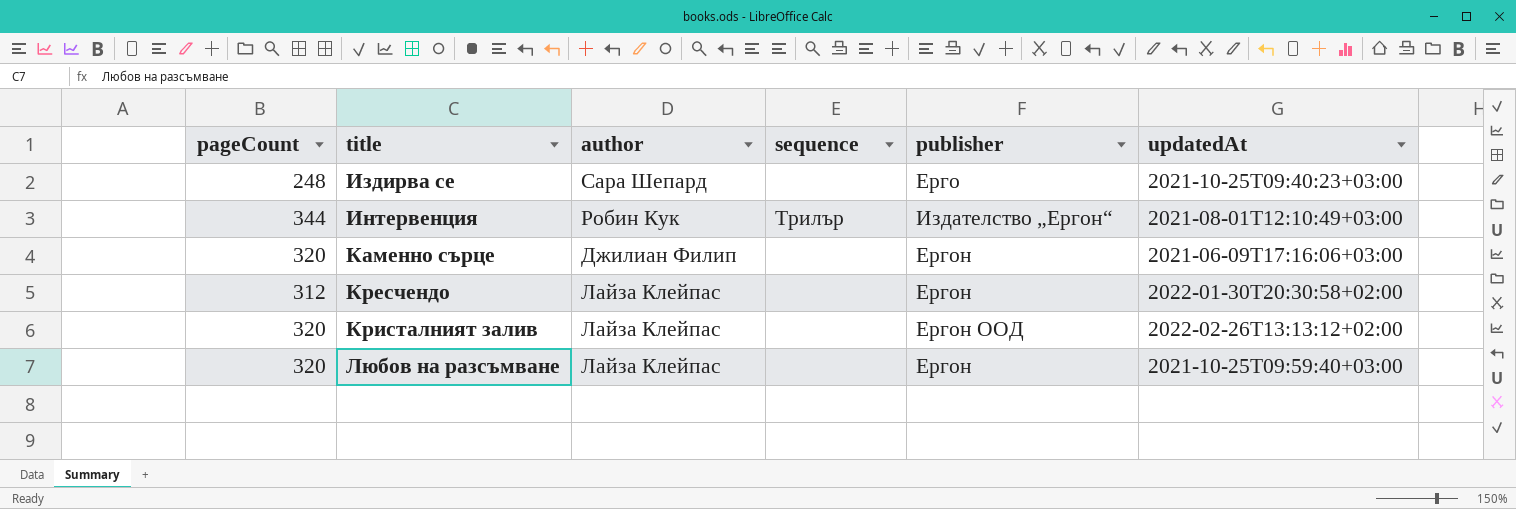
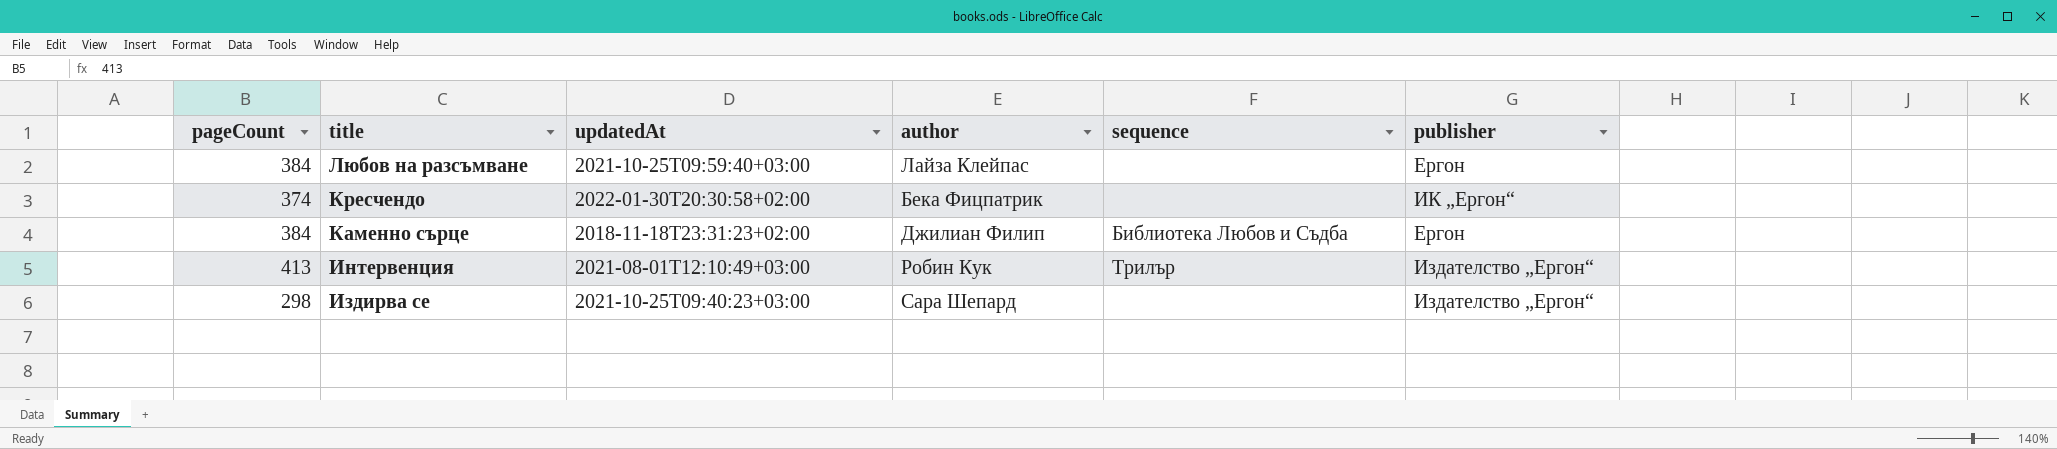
row order: title ascending -> title descending
column updatedAt | position: 6 -> 3
row Кристалният залив: 320 | Лайза Клейпас | none | Ергон ООД | 2022-02-26T13:13:12+02:00 -> none
Любов на разсъмване | pageCount: 320 -> 384
Кресчендо | pageCount: 312 -> 374
Кресчендо | author: Лайза Клейпас -> Бека Фицпатрик
Кресчендо | publisher: Ергон -> ИК „Ергон“
Каменно сърце | pageCount: 320 -> 384
Каменно сърце | updatedAt: 2021-06-09T17:16:06+03:00 -> 2018-11-18T23:31:23+02:00
Каменно сърце | sequence: none -> Библиотека Любов и Съдба
Интервенция | pageCount: 344 -> 413
Издирва се | pageCount: 248 -> 298
Издирва се | publisher: Ерго -> Издателство „Ергон“

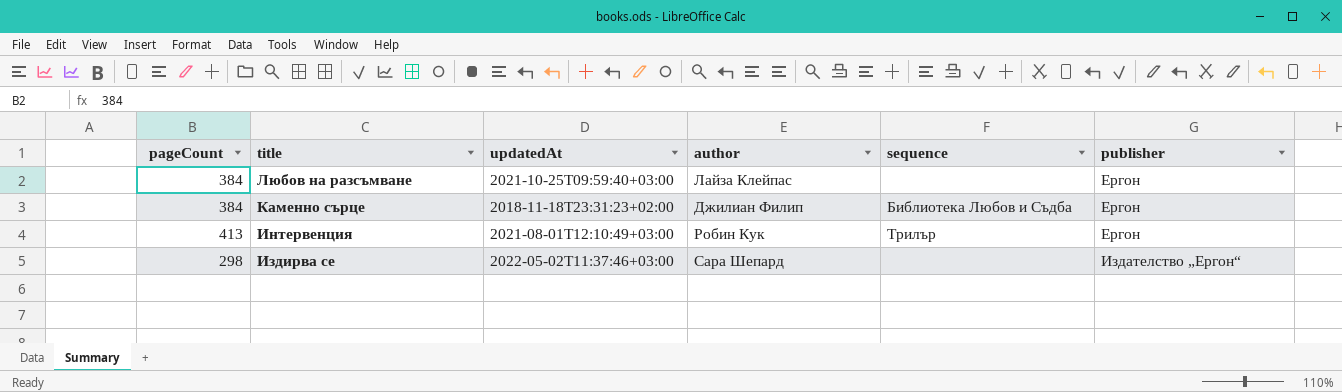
row Кресчендо: 374 | 2022-01-30T20:30:58+02:00 | Бека Фицпатрик | none | ИК „Ергон“ -> none
Интервенция | publisher: Издателство „Ергон“ -> Ергон
Издирва се | updatedAt: 2021-10-25T09:40:23+03:00 -> 2022-05-02T11:37:46+03:00

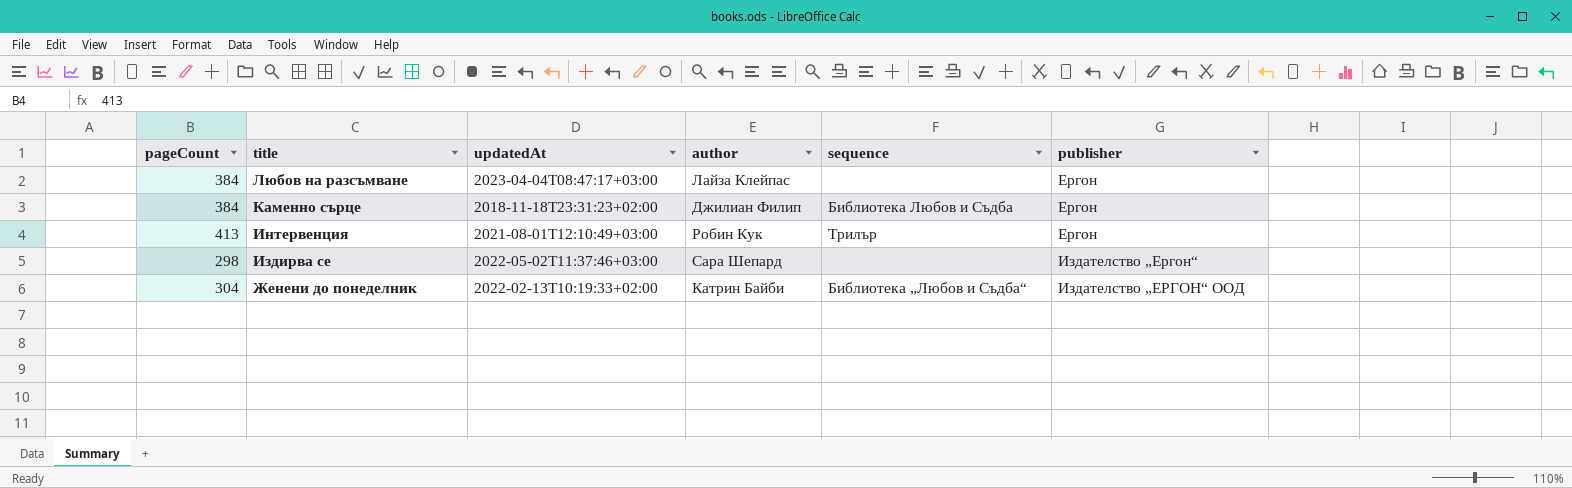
Любов на разсъмване | updatedAt: 2021-10-25T09:59:40+03:00 -> 2023-04-04T08:47:17+03:00
row Женени до понеделник: none -> 304 | 2022-02-13T10:19:33+02:00 | Катрин Байби | Библиотека „Любов и Съдба“ | Издателство „ЕРГОН“ ООД

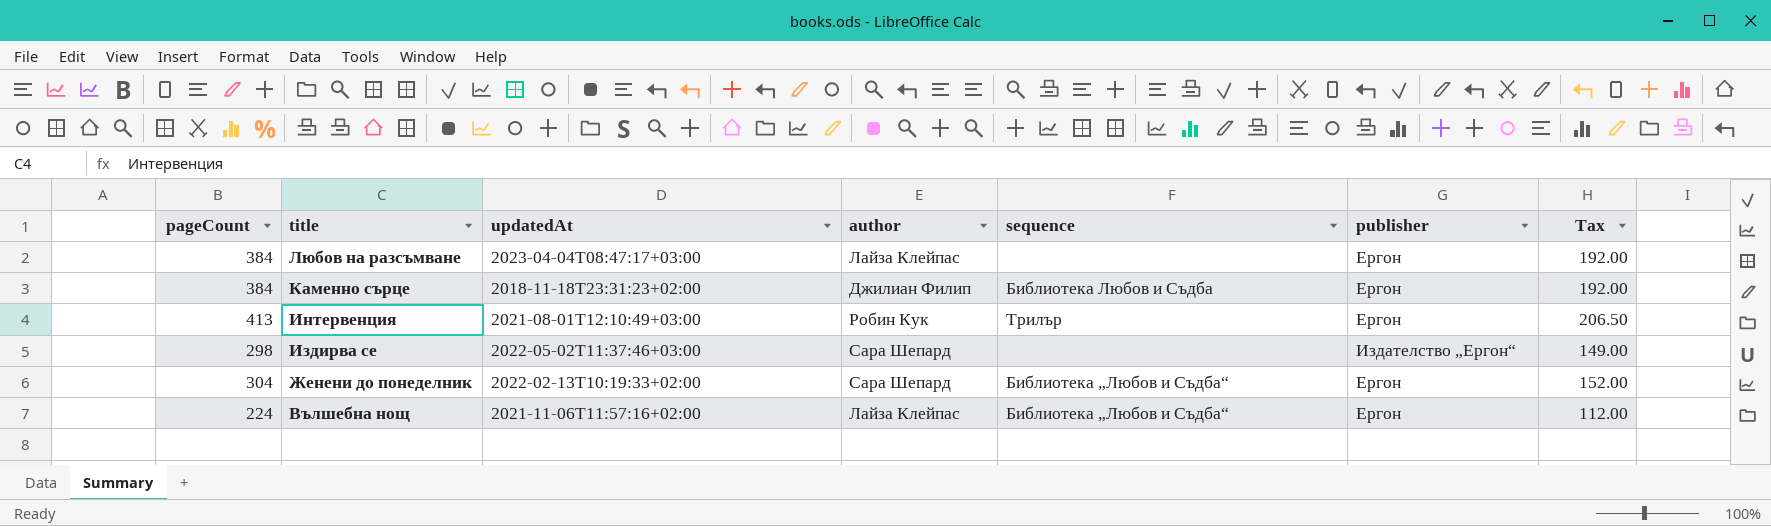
column Tax | formula: none -> [pageCount] * 0.5
Женени до понеделник | author: Катрин Байби -> Сара Шепард
Женени до понеделник | publisher: Издателство „ЕРГОН“ ООД -> Ергон
row Вълшебна нощ: none -> 224 | 2021-11-06T11:57:16+02:00 | Лайза Клейпас | Библиотека „Любов и Съдба“ | Ергон | 112.00

